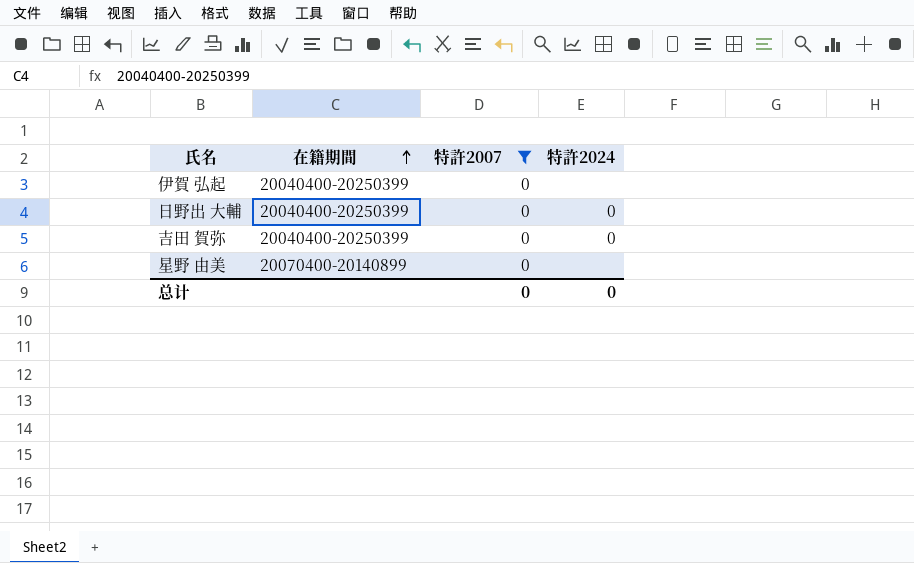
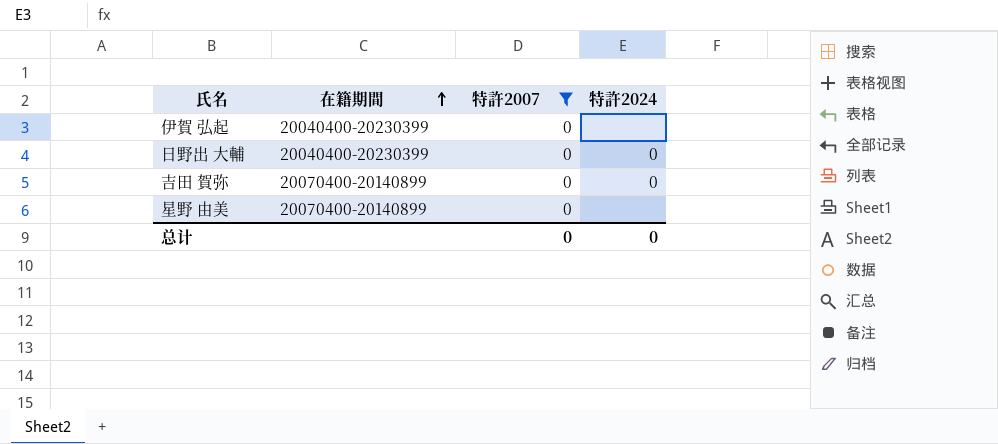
伊賀 弘起 | 在籍期間: 20040400-20250399 -> 20040400-20230399
日野出 大輔 | 在籍期間: 20040400-20250399 -> 20040400-20230399
吉田 賀弥 | 在籍期間: 20040400-20250399 -> 20070400-20140899

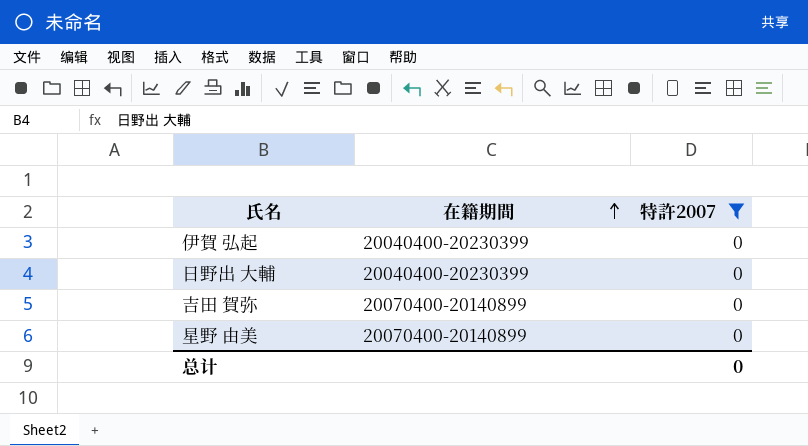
column 特許2024 | position: 4 -> none

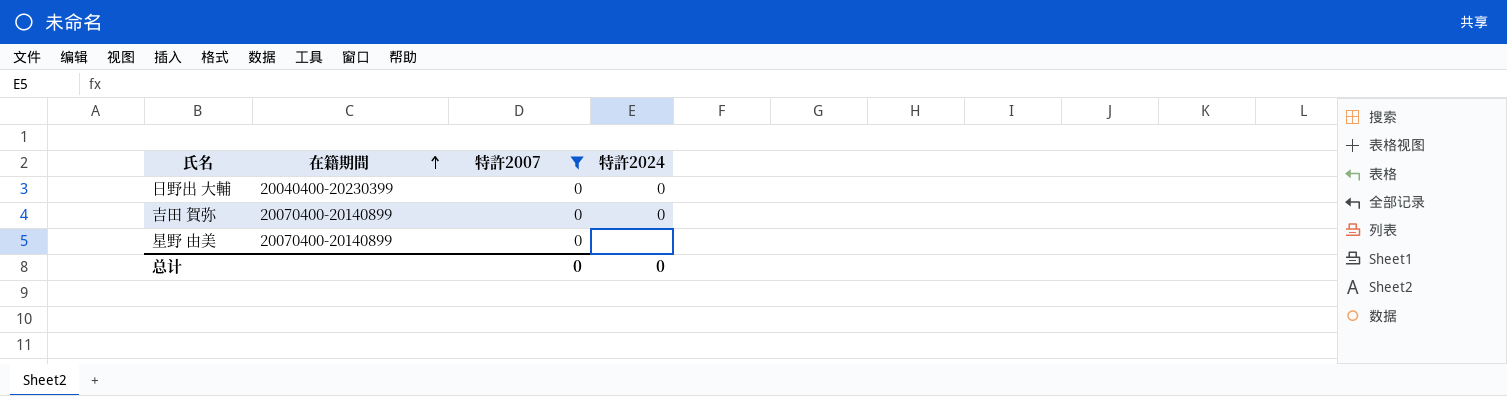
column 特許2024 | position: none -> 4
row 伊賀 弘起: 20040400-20230399 | 0 -> none

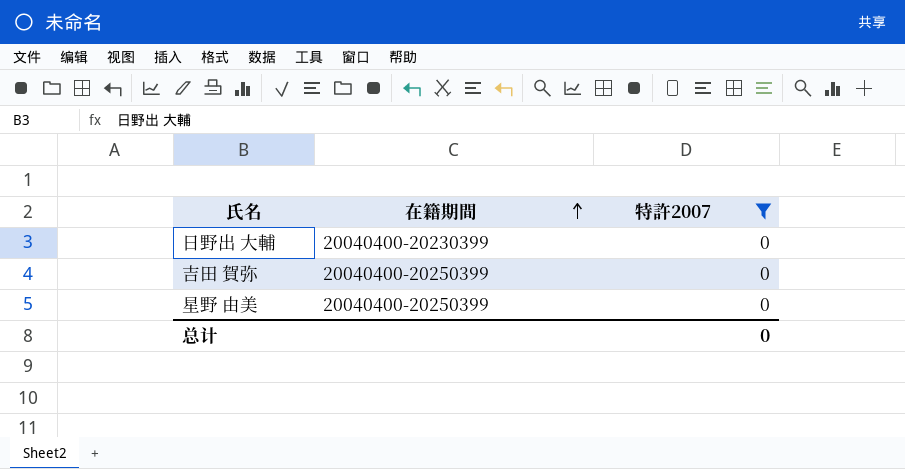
column 特許2024 | position: 4 -> none
吉田 賀弥 | 在籍期間: 20070400-20140899 -> 20040400-20250399
星野 由美 | 在籍期間: 20070400-20140899 -> 20040400-20250399

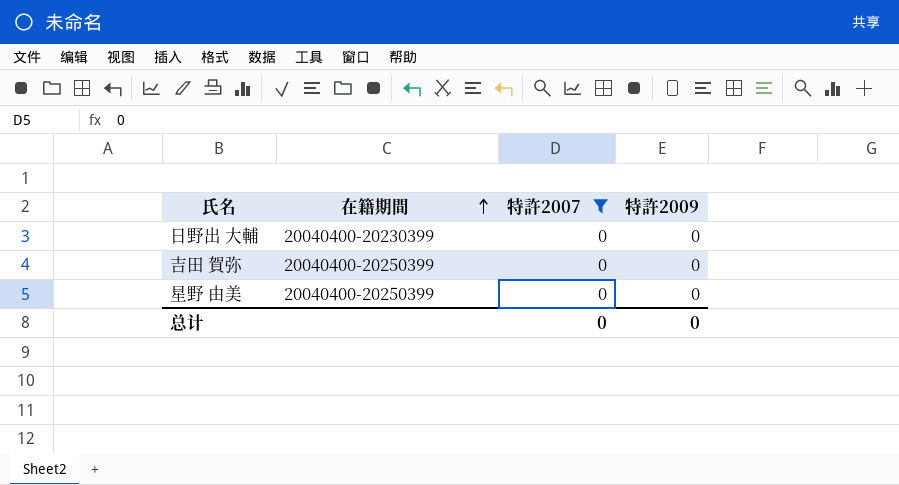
column 特許2009 | position: none -> 4

